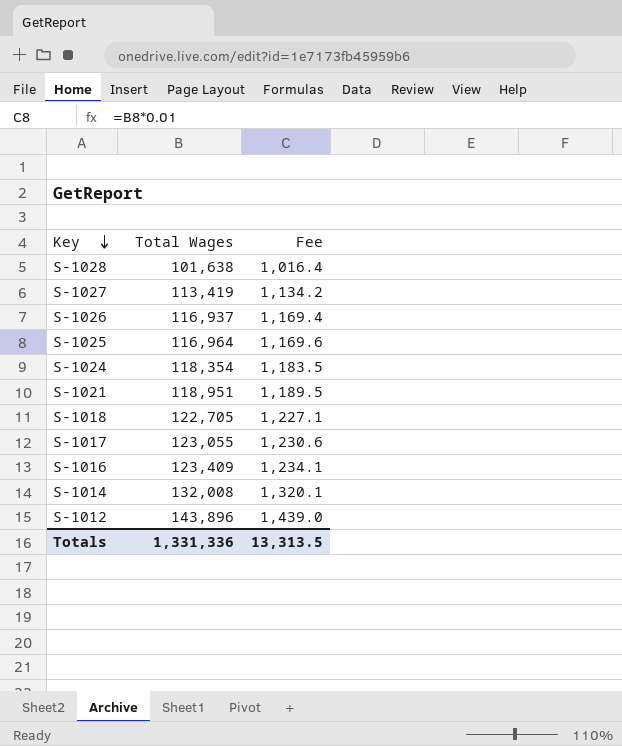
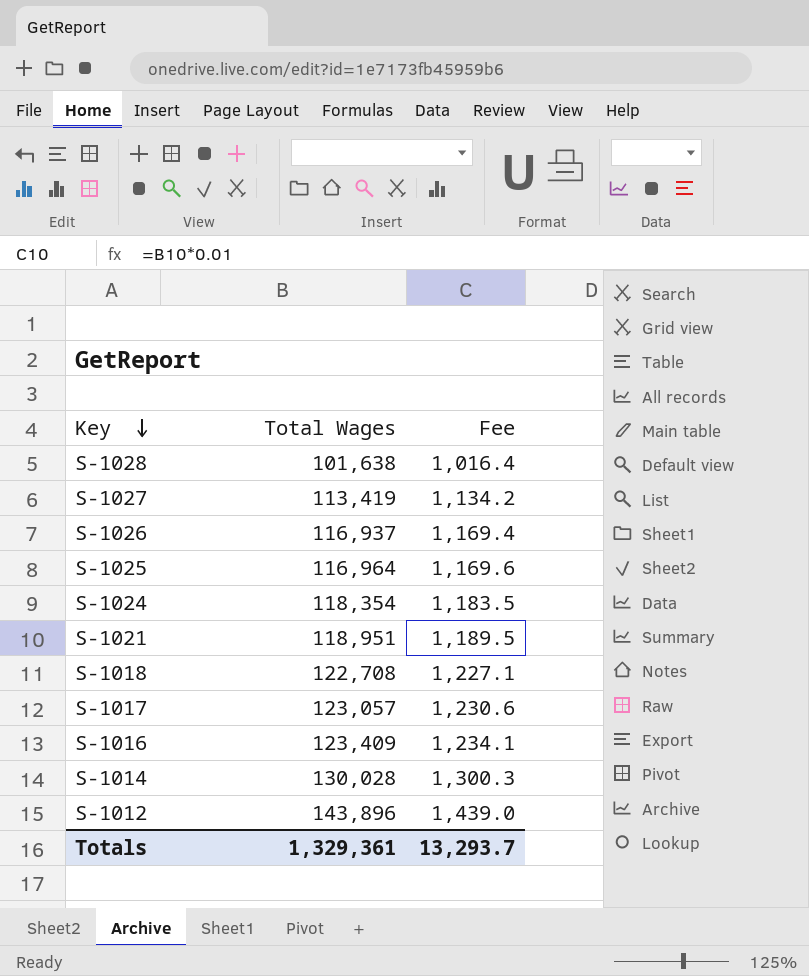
S-1018 | Total Wages: 122,705 -> 122,708
S-1017 | Total Wages: 123,055 -> 123,057
S-1014 | Total Wages: 132,008 -> 130,028
S-1014 | Fee: 1,320.1 -> 1,300.3
Totals | Total Wages: 1,331,336 -> 1,329,361
Totals | Fee: 13,313.5 -> 13,293.7

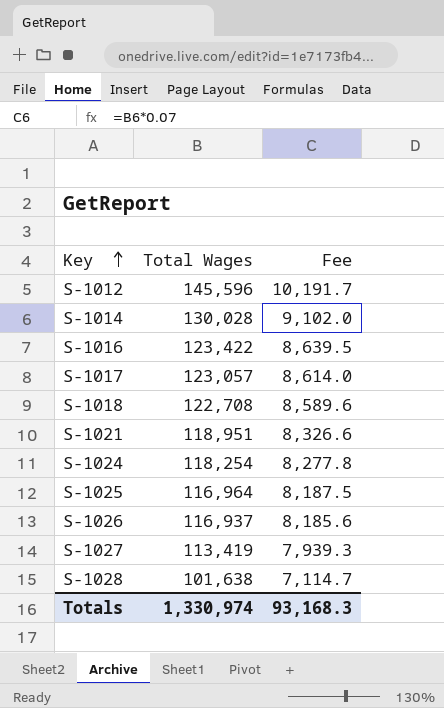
row order: Key descending -> Key ascending
column Fee | formula: [Total Wages] * 0.01 -> [Total Wages] * 0.07
S-1012 | Total Wages: 143,896 -> 145,596
S-1016 | Total Wages: 123,409 -> 123,422
S-1024 | Total Wages: 118,354 -> 118,254
Totals | Total Wages: 1,329,361 -> 1,330,974
Totals | Fee: 13,293.7 -> 93,168.3

